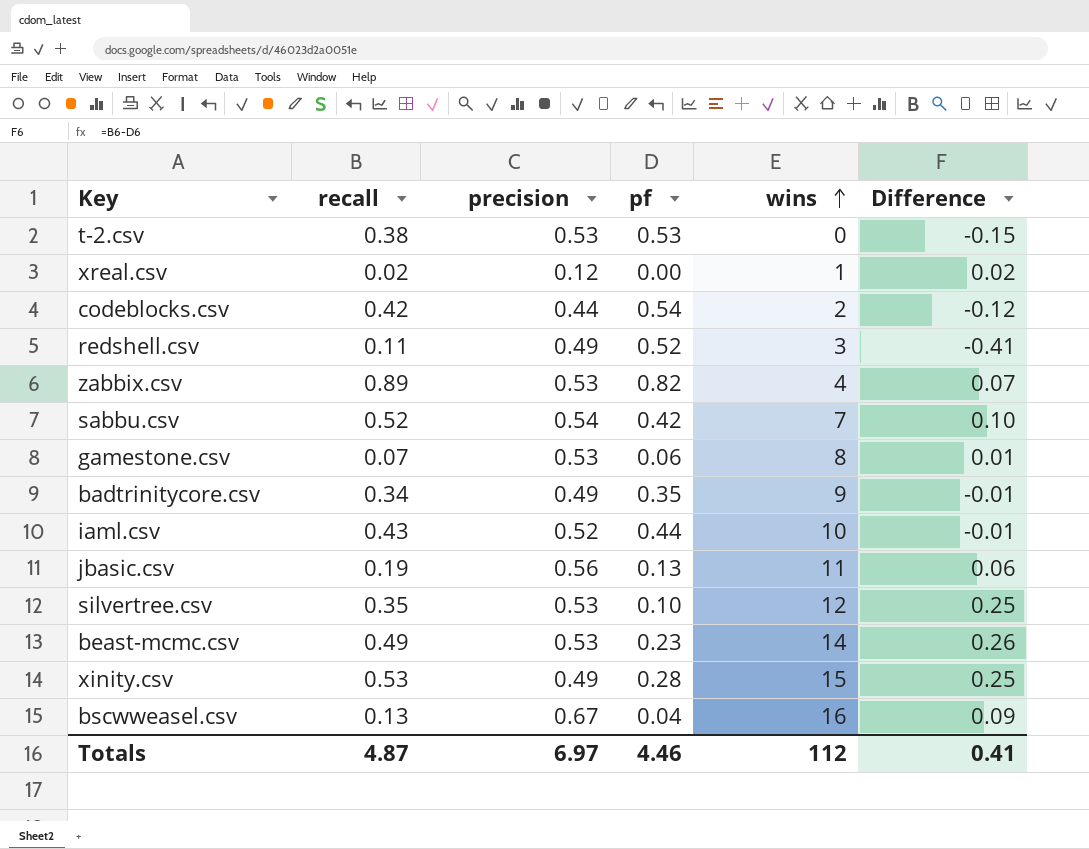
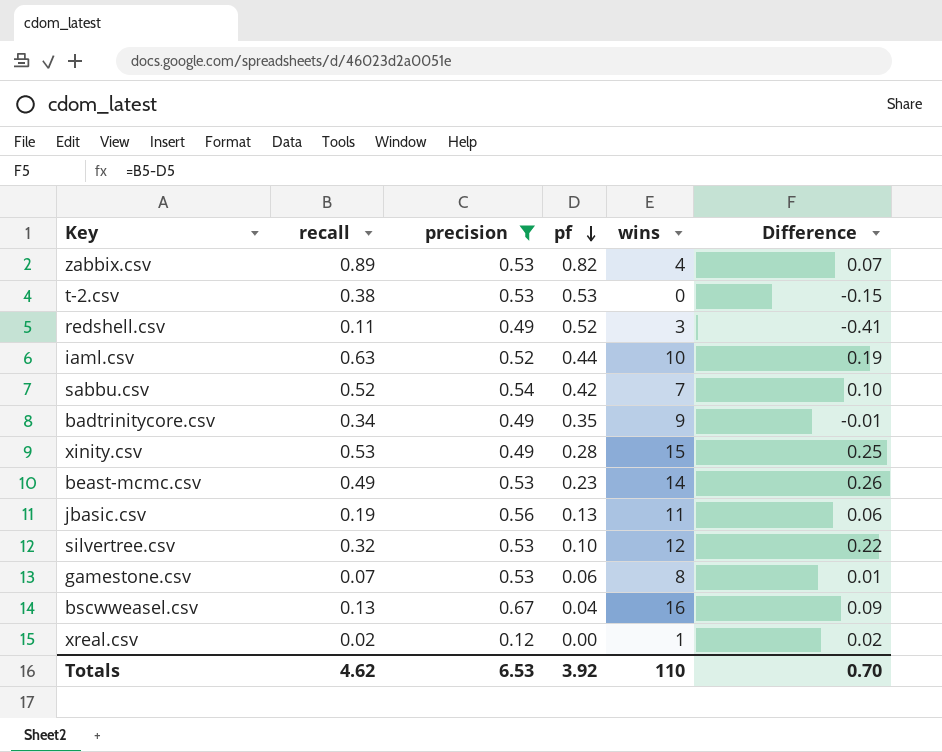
filter: none -> precision != 0.44
row order: wins ascending -> pf descending
iaml.csv | recall: 0.43 -> 0.63
iaml.csv | Difference: -0.01 -> 0.19
silvertree.csv | recall: 0.35 -> 0.32
silvertree.csv | Difference: 0.25 -> 0.22
Totals | recall: 4.87 -> 4.62
Totals | precision: 6.97 -> 6.53
Totals | pf: 4.46 -> 3.92
Totals | wins: 112 -> 110
Totals | Difference: 0.41 -> 0.70

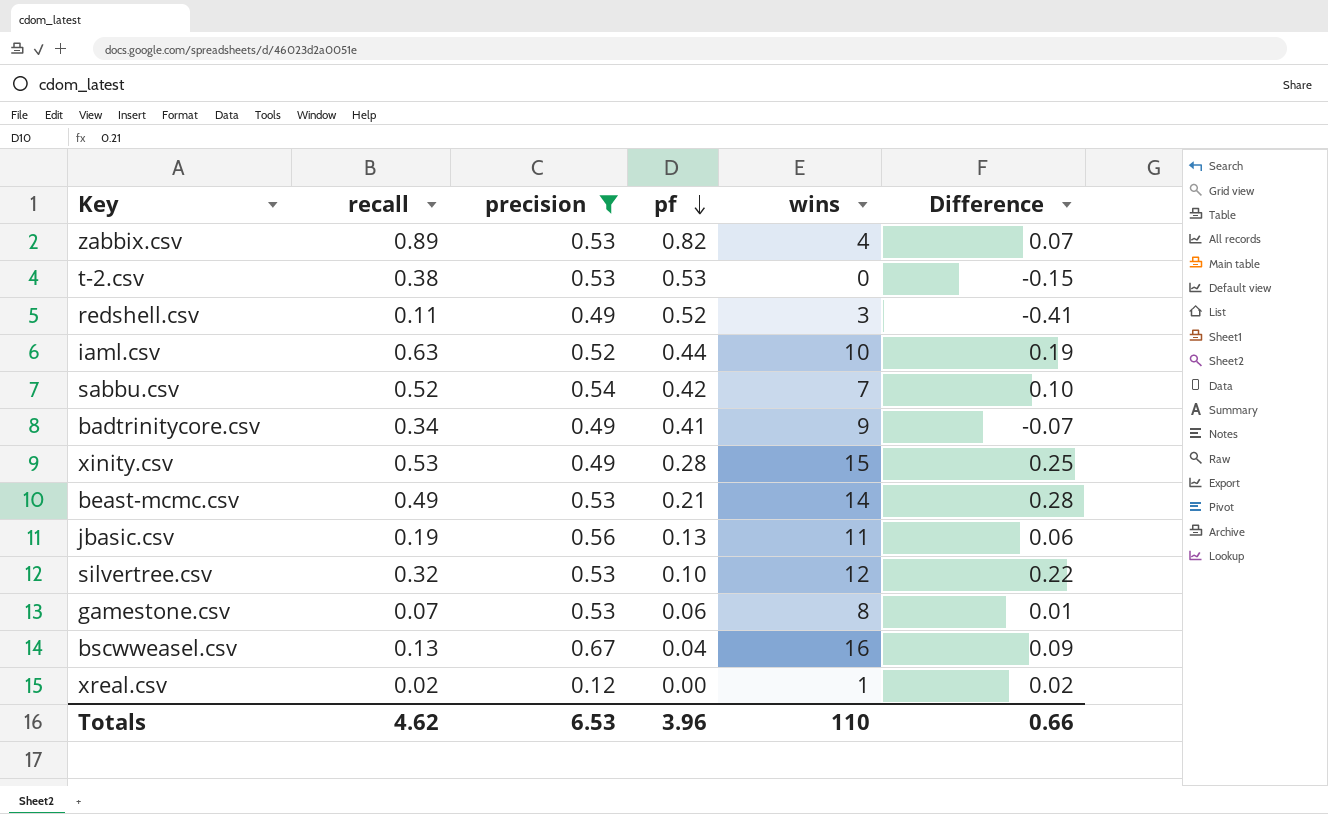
badtrinitycore.csv | pf: 0.35 -> 0.41
badtrinitycore.csv | Difference: -0.01 -> -0.07
beast-mcmc.csv | pf: 0.23 -> 0.21
beast-mcmc.csv | Difference: 0.26 -> 0.28
Totals | pf: 3.92 -> 3.96
Totals | Difference: 0.70 -> 0.66

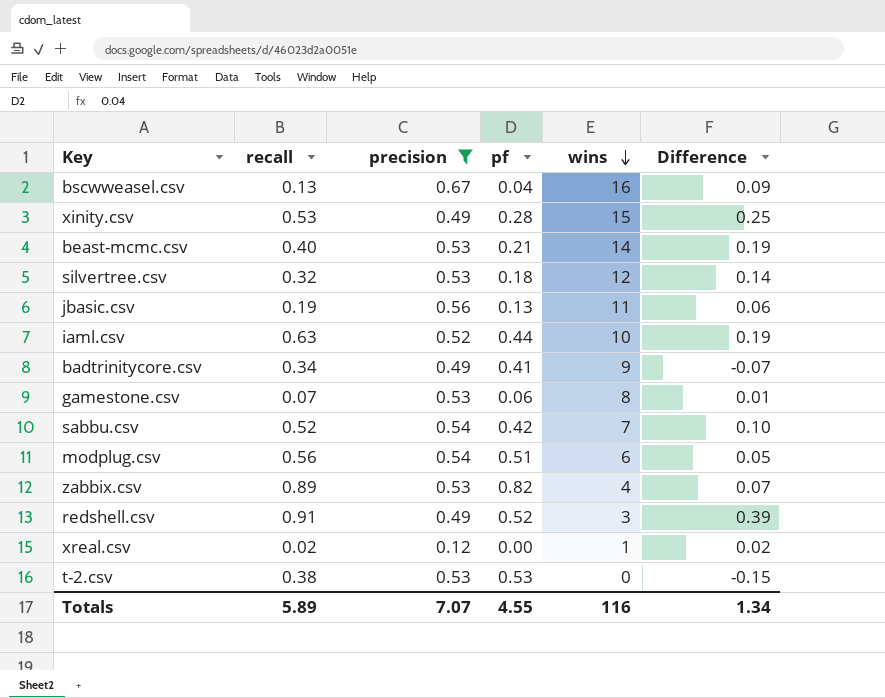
row order: pf descending -> wins descending
beast-mcmc.csv | recall: 0.49 -> 0.40
beast-mcmc.csv | Difference: 0.28 -> 0.19
silvertree.csv | pf: 0.10 -> 0.18
silvertree.csv | Difference: 0.22 -> 0.14
row modplug.csv: none -> 0.56 | 0.54 | 0.51 | 6 | 0.05
redshell.csv | recall: 0.11 -> 0.91
redshell.csv | Difference: -0.41 -> 0.39
Totals | recall: 4.62 -> 5.89
Totals | precision: 6.53 -> 7.07
Totals | pf: 3.96 -> 4.55
Totals | wins: 110 -> 116
Totals | Difference: 0.66 -> 1.34

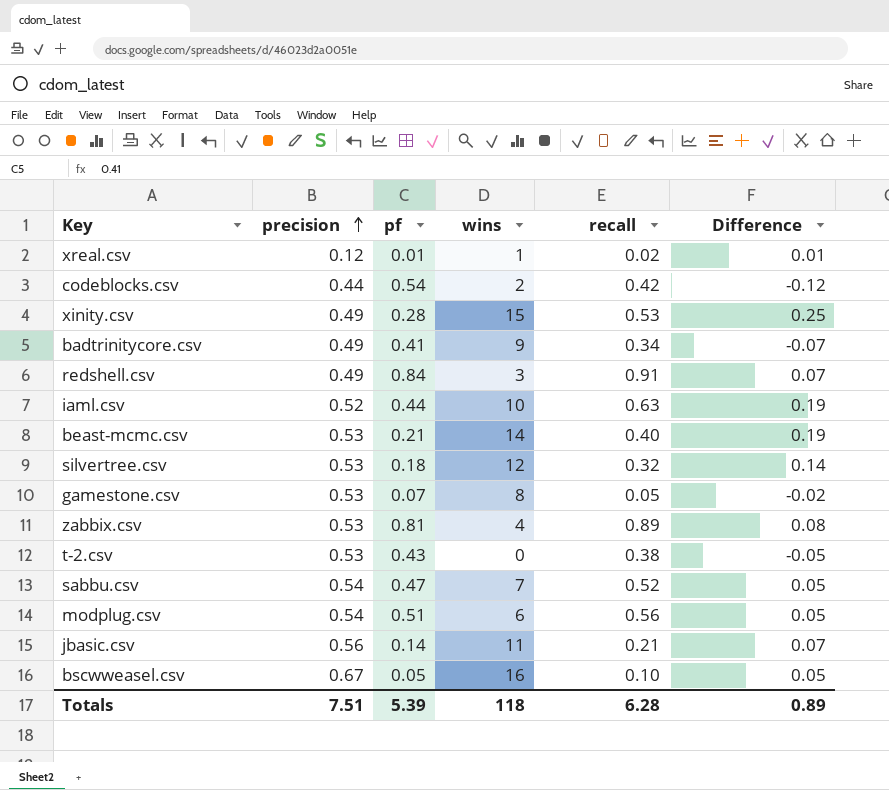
filter: precision != 0.44 -> none
row order: wins descending -> precision ascending
column recall | position: 2 -> 5
xreal.csv | pf: 0.00 -> 0.01
xreal.csv | Difference: 0.02 -> 0.01
redshell.csv | pf: 0.52 -> 0.84
redshell.csv | Difference: 0.39 -> 0.07
gamestone.csv | pf: 0.06 -> 0.07
gamestone.csv | recall: 0.07 -> 0.05
gamestone.csv | Difference: 0.01 -> -0.02
zabbix.csv | pf: 0.82 -> 0.81
zabbix.csv | Difference: 0.07 -> 0.08
t-2.csv | pf: 0.53 -> 0.43
t-2.csv | Difference: -0.15 -> -0.05
sabbu.csv | pf: 0.42 -> 0.47
sabbu.csv | Difference: 0.10 -> 0.05
jbasic.csv | pf: 0.13 -> 0.14
jbasic.csv | recall: 0.19 -> 0.21
jbasic.csv | Difference: 0.06 -> 0.07
bscwweasel.csv | pf: 0.04 -> 0.05
bscwweasel.csv | recall: 0.13 -> 0.10
bscwweasel.csv | Difference: 0.09 -> 0.05
Totals | precision: 7.07 -> 7.51
Totals | pf: 4.55 -> 5.39
Totals | wins: 116 -> 118
Totals | recall: 5.89 -> 6.28
Totals | Difference: 1.34 -> 0.89

